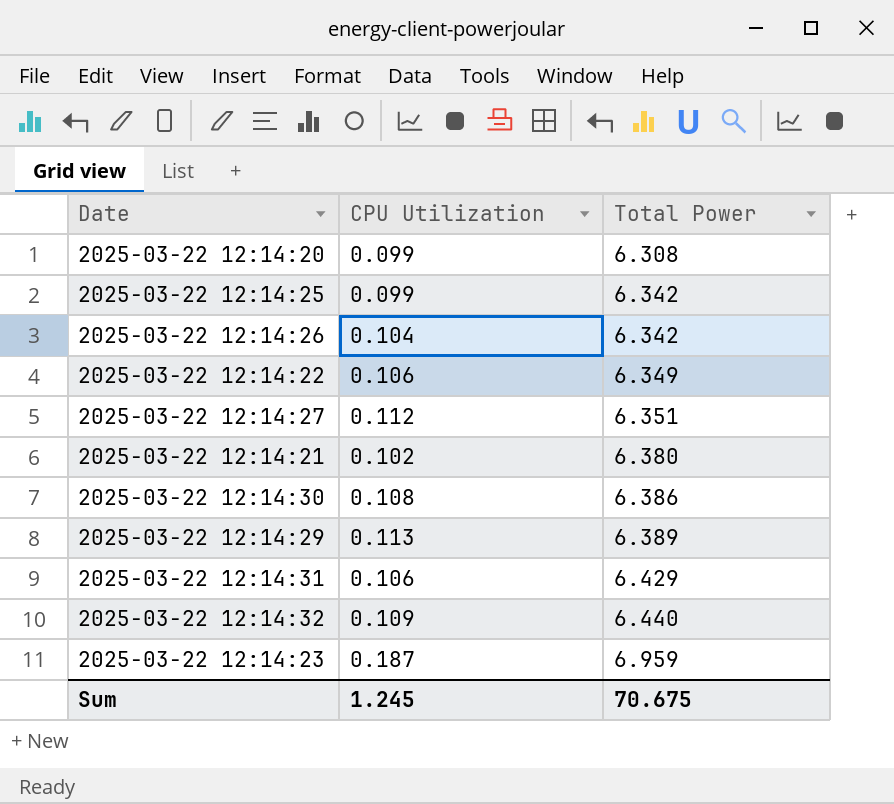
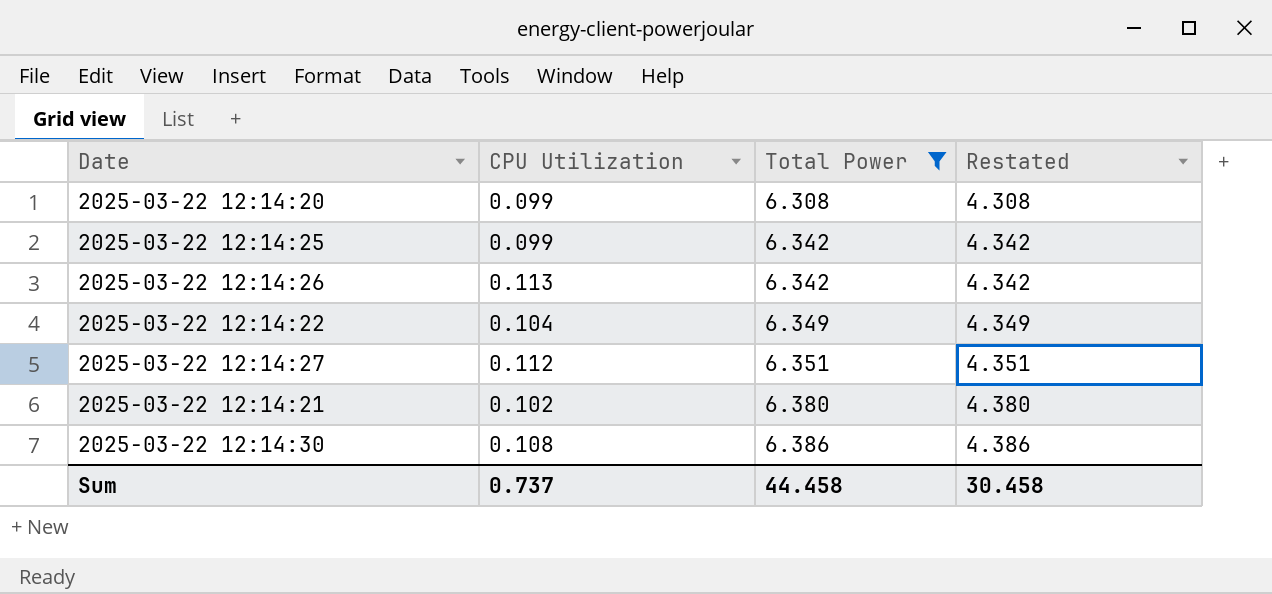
filter: none -> Total Power <= 6.386
column Restated | formula: none -> [Total Power] - 2
2025-03-22 12:14:26 | CPU Utilization: 0.104 -> 0.113
2025-03-22 12:14:22 | CPU Utilization: 0.106 -> 0.104
Sum | CPU Utilization: 1.245 -> 0.737
Sum | Total Power: 70.675 -> 44.458

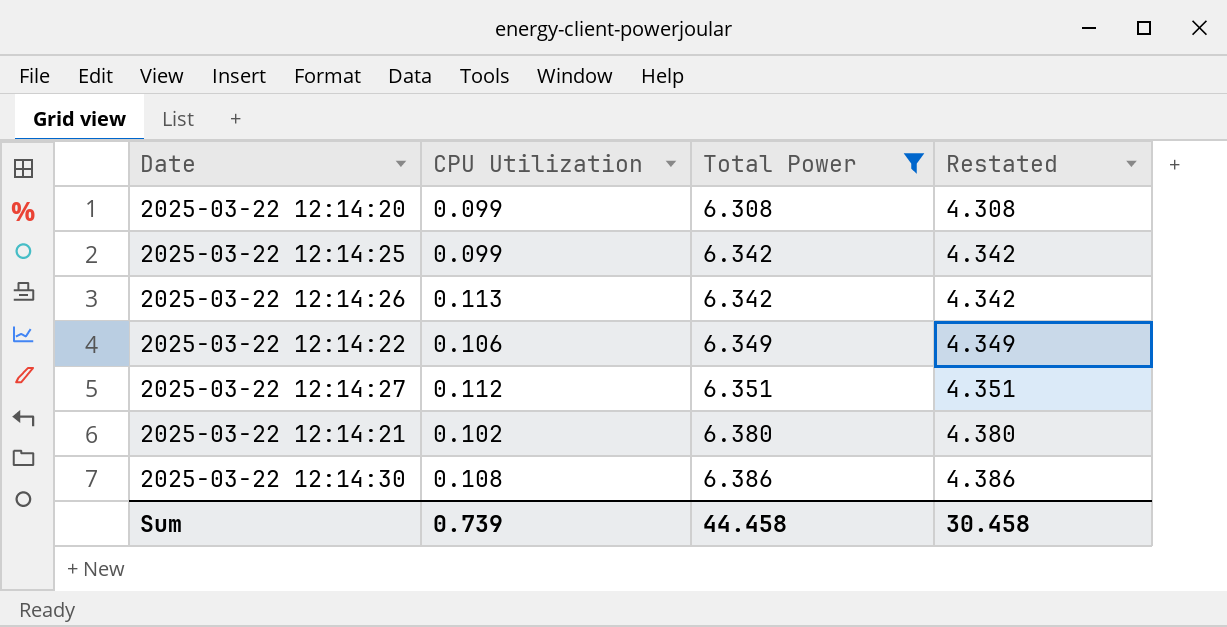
2025-03-22 12:14:22 | CPU Utilization: 0.104 -> 0.106
Sum | CPU Utilization: 0.737 -> 0.739

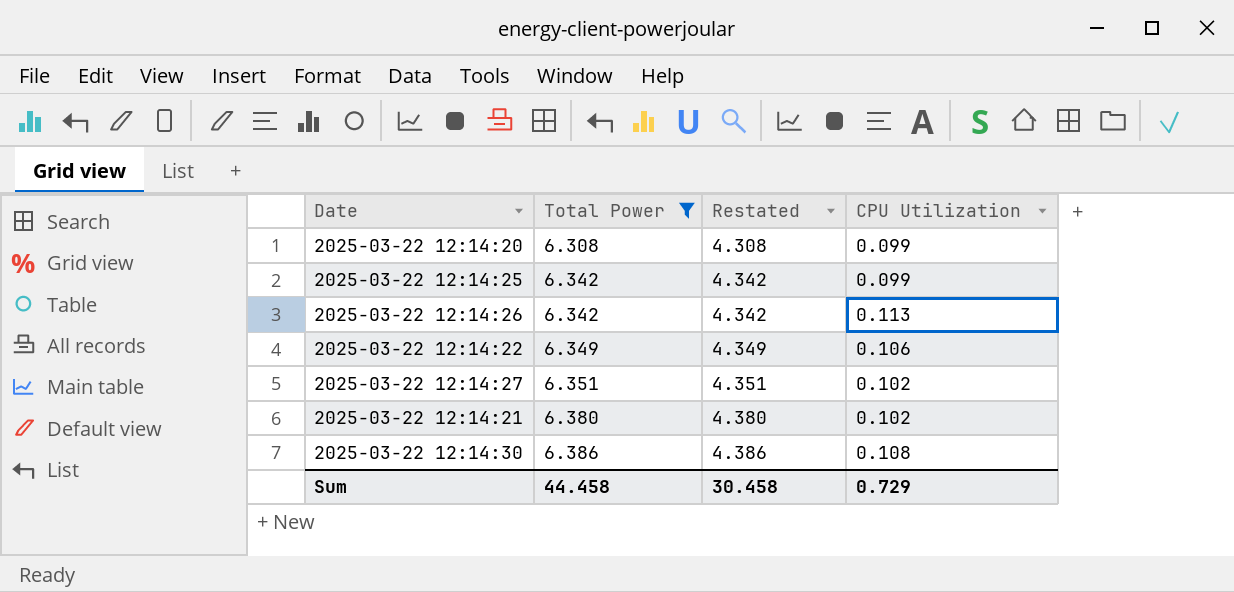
column CPU Utilization | position: 2 -> 4
2025-03-22 12:14:27 | CPU Utilization: 0.112 -> 0.102
Sum | CPU Utilization: 0.739 -> 0.729

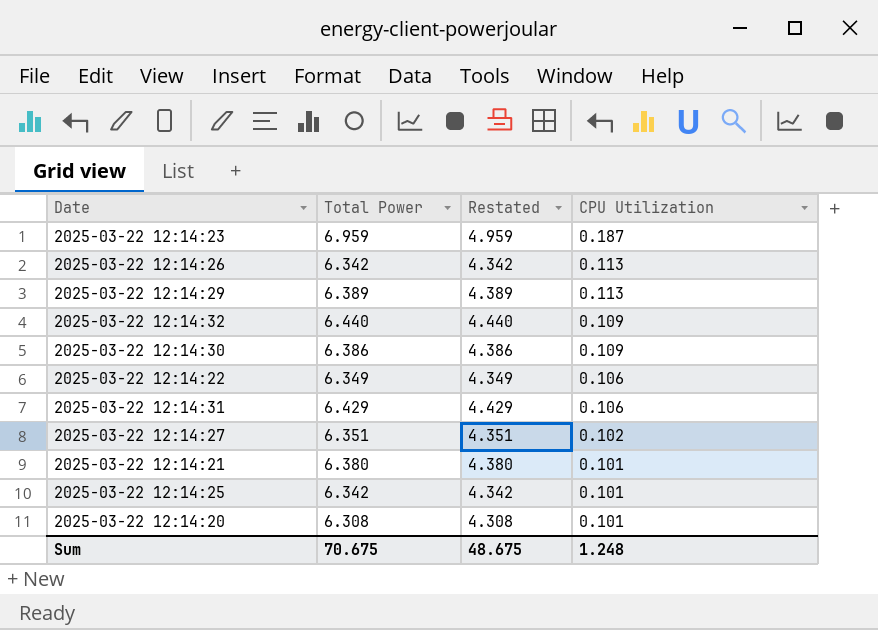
filter: Total Power <= 6.386 -> none
row order: Total Power ascending -> CPU Utilization descending
2025-03-22 12:14:30 | CPU Utilization: 0.108 -> 0.109
2025-03-22 12:14:21 | CPU Utilization: 0.102 -> 0.101
2025-03-22 12:14:25 | CPU Utilization: 0.099 -> 0.101
2025-03-22 12:14:20 | CPU Utilization: 0.099 -> 0.101
Sum | Total Power: 44.458 -> 70.675
Sum | Restated: 30.458 -> 48.675
Sum | CPU Utilization: 0.729 -> 1.248

